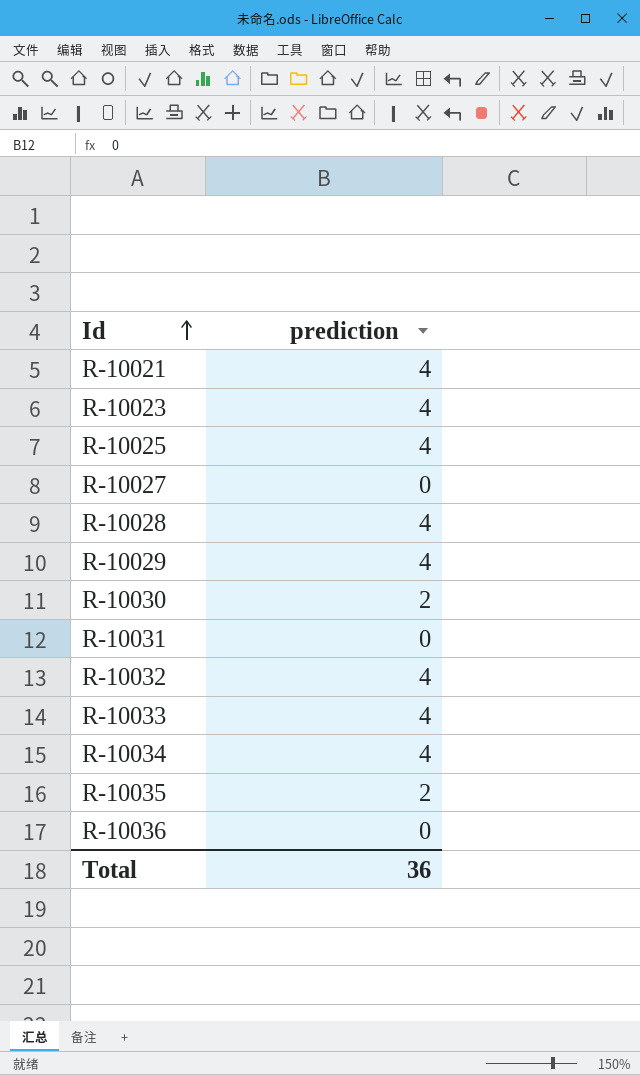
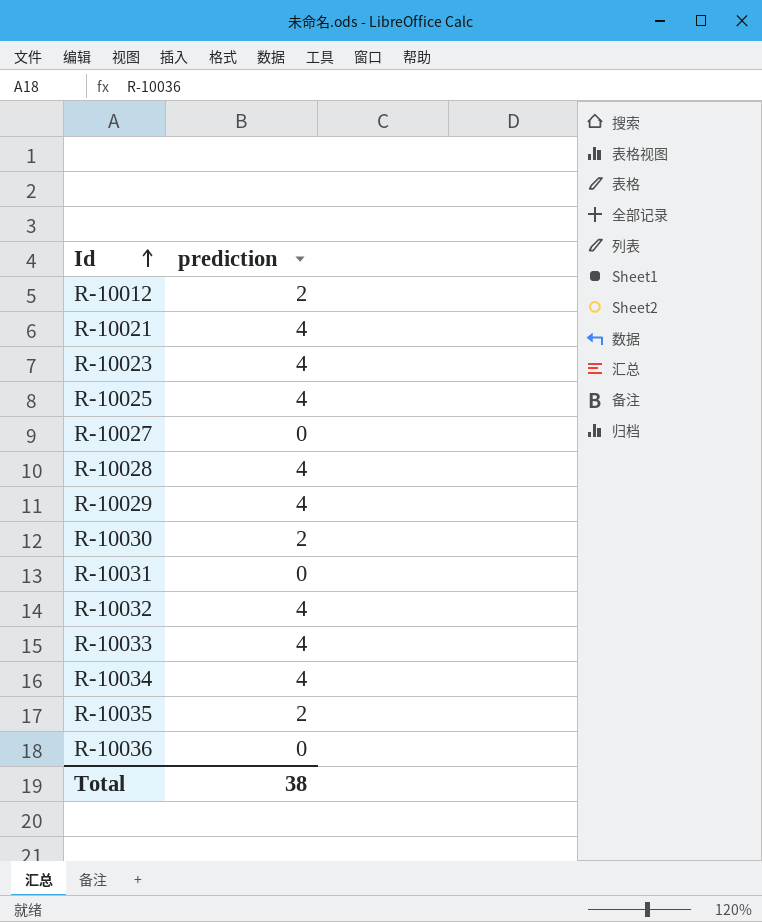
row R-10012: none -> 2
Total | prediction: 36 -> 38

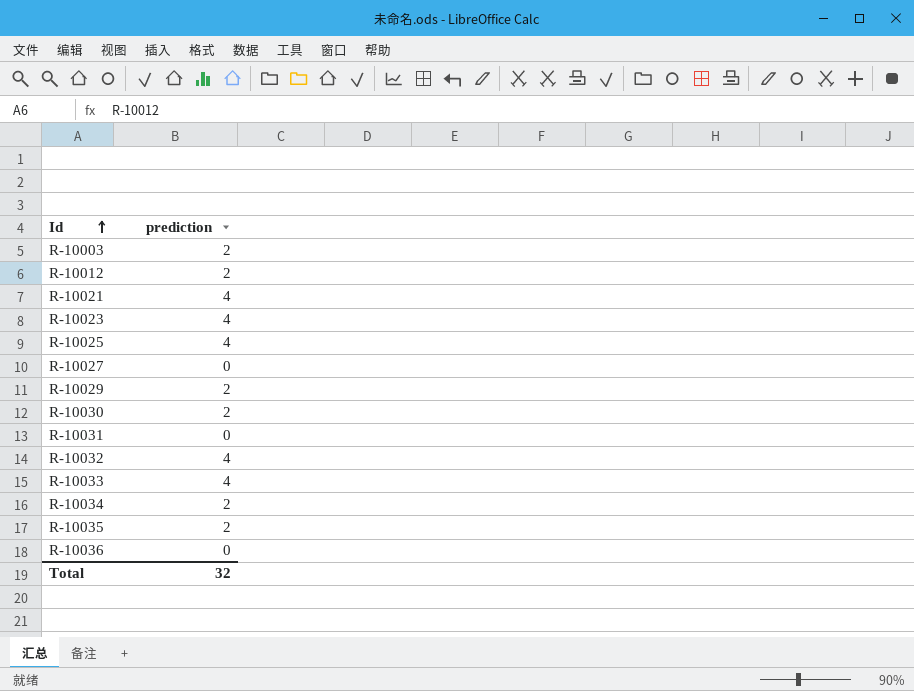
row R-10028: 4 -> none
row R-10003: none -> 2
R-10029 | prediction: 4 -> 2
R-10034 | prediction: 4 -> 2
Total | prediction: 38 -> 32

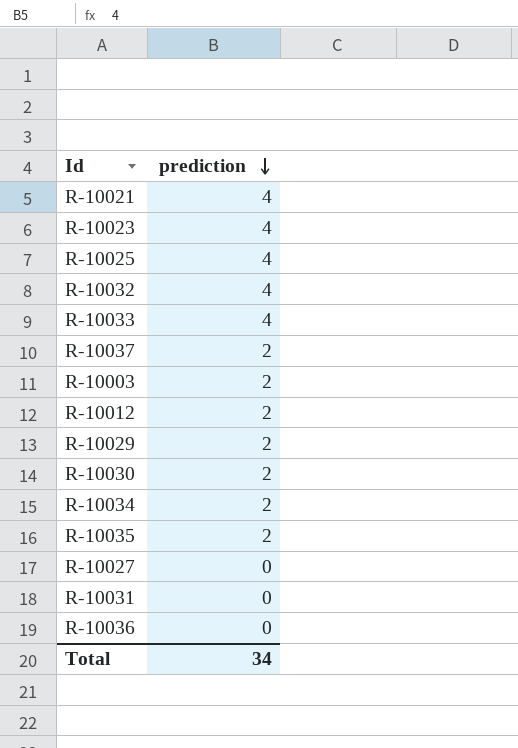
row order: Id ascending -> prediction descending
row R-10037: none -> 2
Total | prediction: 32 -> 34

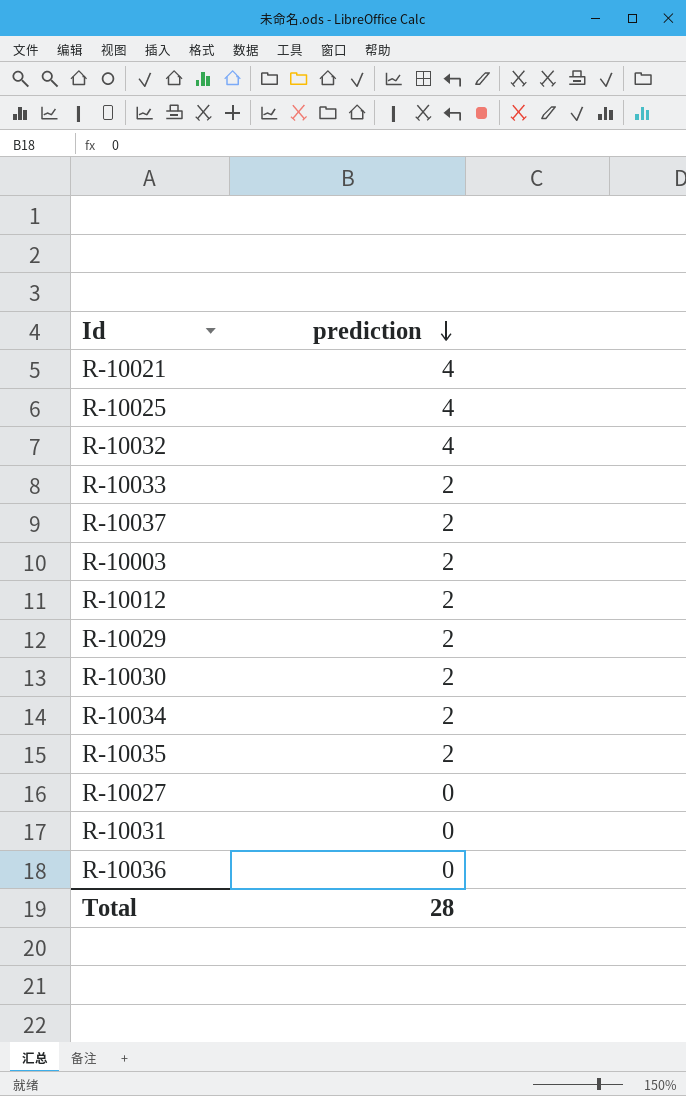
row R-10023: 4 -> none
R-10033 | prediction: 4 -> 2
Total | prediction: 34 -> 28

